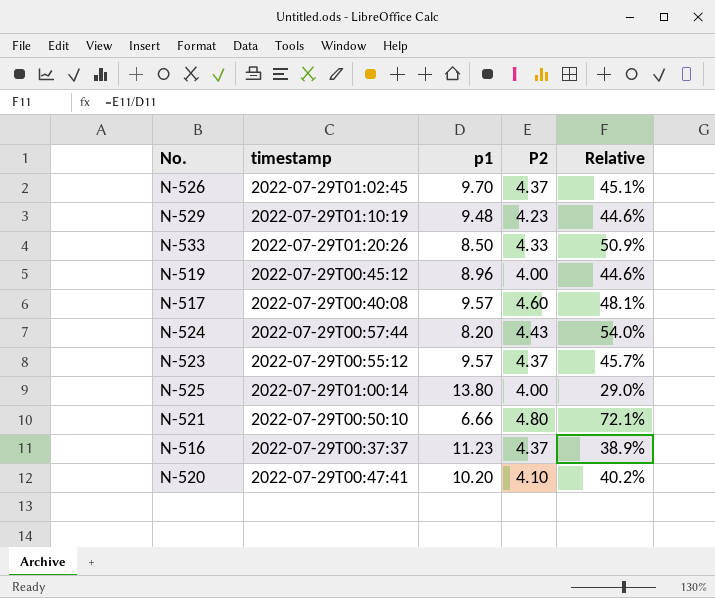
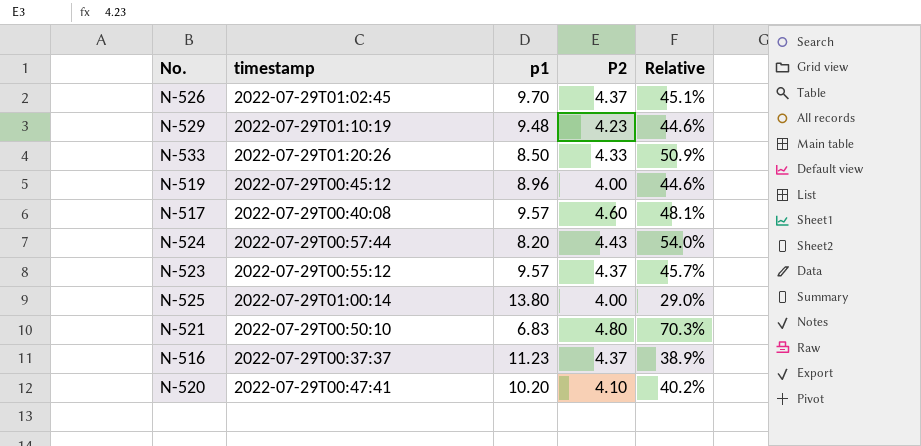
N-521 | p1: 6.66 -> 6.83
N-521 | Relative: 72.1% -> 70.3%

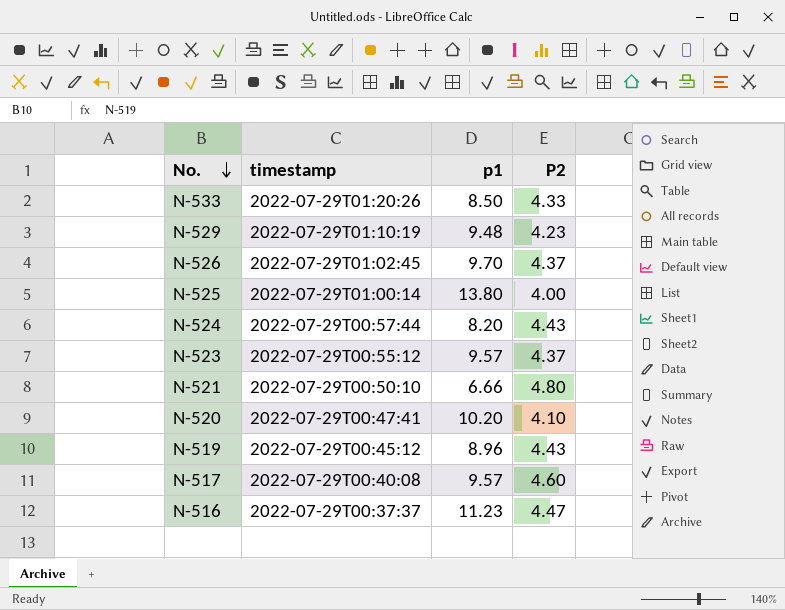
row order: none -> No. descending
column Relative | formula: [P2] / [p1] -> none
N-521 | p1: 6.83 -> 6.66
N-519 | P2: 4.00 -> 4.43
N-516 | P2: 4.37 -> 4.47

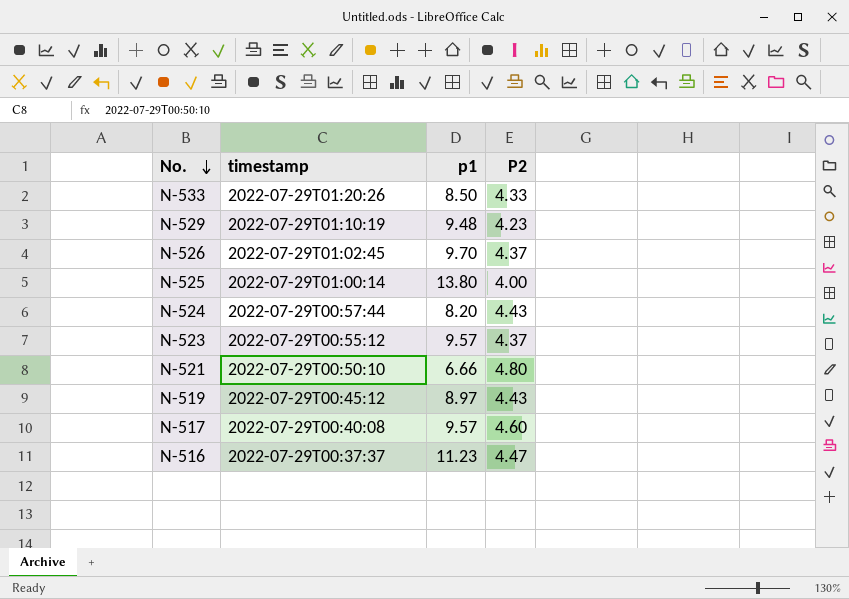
row N-520: 2022-07-29T00:47:41 | 10.20 | 4.10 -> none
N-519 | p1: 8.96 -> 8.97

